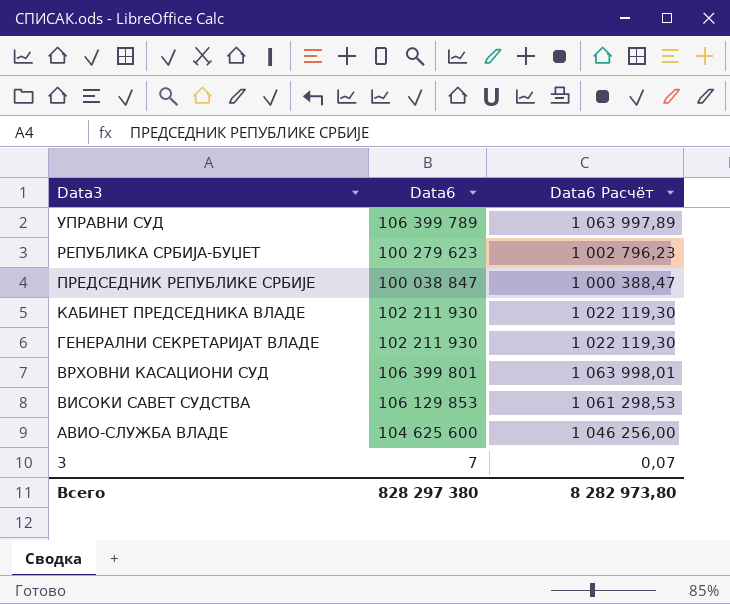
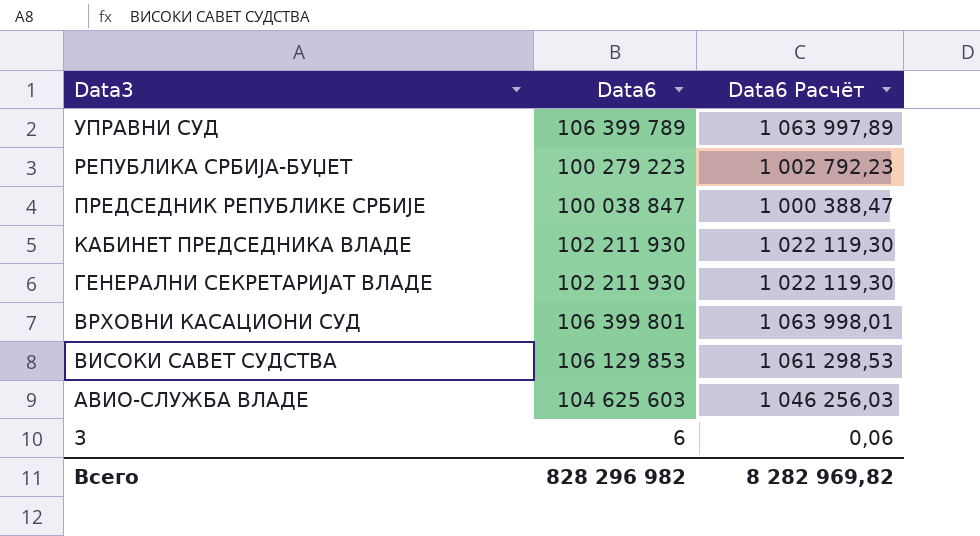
РЕПУБЛИКА СРБИЈА-БУЏЕТ | Data6: 100 279 623 -> 100 279 223
РЕПУБЛИКА СРБИЈА-БУЏЕТ | Data6 Расчёт: 1 002 796,23 -> 1 002 792,23
АВИО-СЛУЖБА ВЛАДЕ | Data6: 104 625 600 -> 104 625 603
АВИО-СЛУЖБА ВЛАДЕ | Data6 Расчёт: 1 046 256,00 -> 1 046 256,03
3 | Data6: 7 -> 6
3 | Data6 Расчёт: 0,07 -> 0,06
Всего | Data6: 828 297 380 -> 828 296 982
Всего | Data6 Расчёт: 8 282 973,80 -> 8 282 969,82

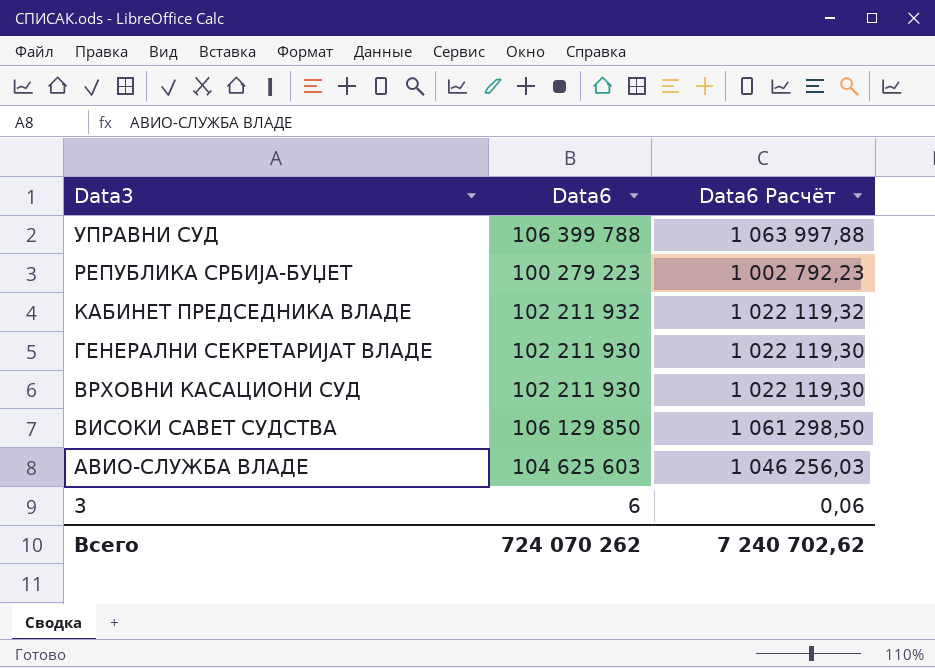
row ПРЕДСЕДНИК РЕПУБЛИКЕ СРБИЈЕ: 100 038 847 | 1 000 388,47 -> none
УПРАВНИ СУД | Data6: 106 399 789 -> 106 399 788
УПРАВНИ СУД | Data6 Расчёт: 1 063 997,89 -> 1 063 997,88
КАБИНЕТ ПРЕДСЕДНИКА ВЛАДЕ | Data6: 102 211 930 -> 102 211 932
КАБИНЕТ ПРЕДСЕДНИКА ВЛАДЕ | Data6 Расчёт: 1 022 119,30 -> 1 022 119,32
ВРХОВНИ КАСАЦИОНИ СУД | Data6: 106 399 801 -> 102 211 930
ВРХОВНИ КАСАЦИОНИ СУД | Data6 Расчёт: 1 063 998,01 -> 1 022 119,30
ВИСОКИ САВЕТ СУДСТВА | Data6: 106 129 853 -> 106 129 850
ВИСОКИ САВЕТ СУДСТВА | Data6 Расчёт: 1 061 298,53 -> 1 061 298,50
Всего | Data6: 828 296 982 -> 724 070 262
Всего | Data6 Расчёт: 8 282 969,82 -> 7 240 702,62

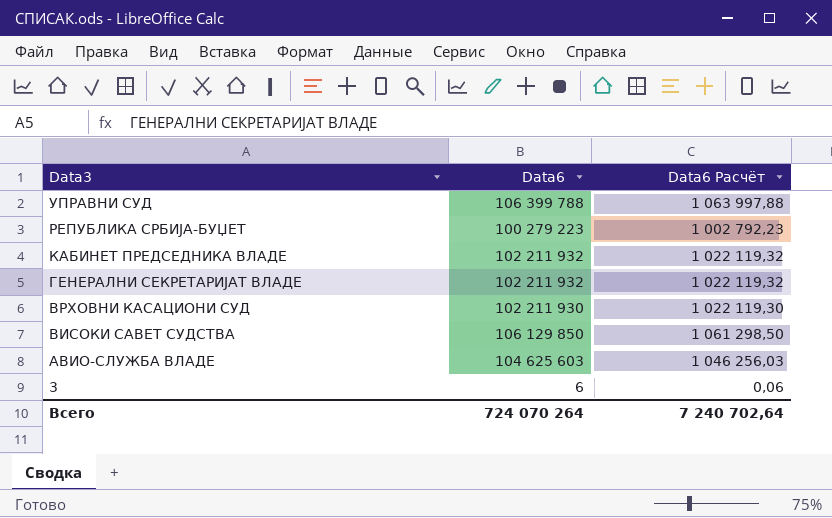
ГЕНЕРАЛНИ СЕКРЕТAРИЈАТ ВЛАДЕ | Data6: 102 211 930 -> 102 211 932
ГЕНЕРАЛНИ СЕКРЕТAРИЈАТ ВЛАДЕ | Data6 Расчёт: 1 022 119,30 -> 1 022 119,32
Всего | Data6: 724 070 262 -> 724 070 264
Всего | Data6 Расчёт: 7 240 702,62 -> 7 240 702,64

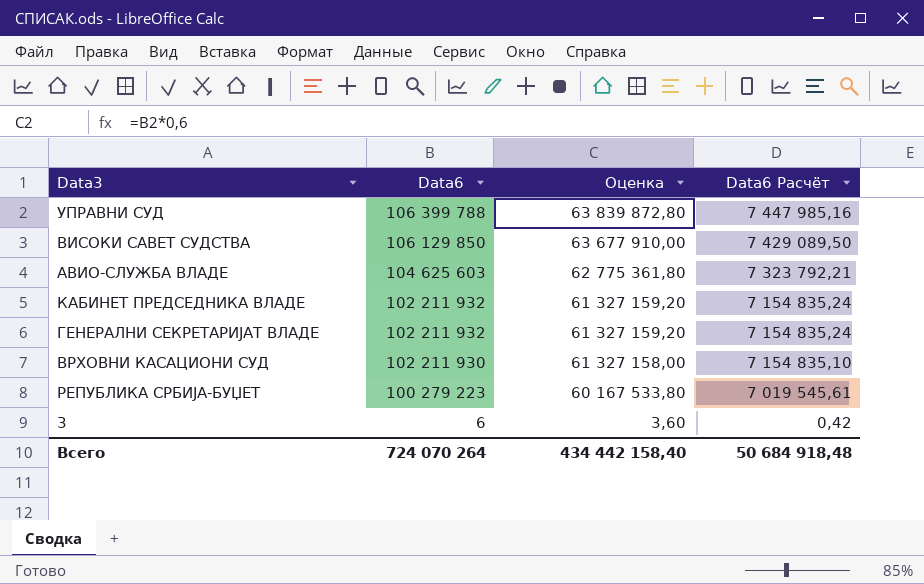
row order: Data3 descending -> Data6 descending
column Оценка | formula: none -> [Data6] * 0,6
column Data6 Расчёт | formula: [Data6] * 0,01 -> [Data6] * 0,07
Всего | Data6 Расчёт: 7 240 702,64 -> 50 684 918,48

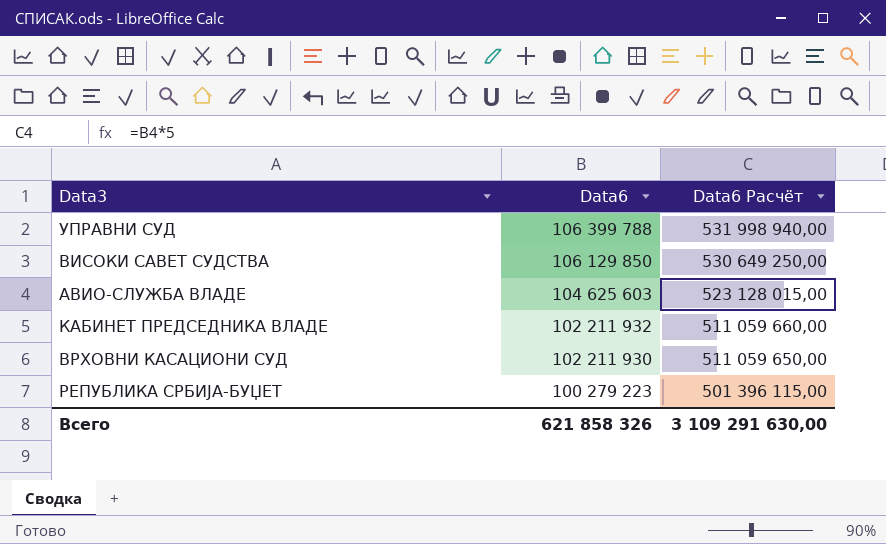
column Оценка | formula: [Data6] * 0,6 -> none
column Data6 Расчёт | formula: [Data6] * 0,07 -> [Data6] * 5
row ГЕНЕРАЛНИ СЕКРЕТAРИЈАТ ВЛАДЕ: 102 211 932 | 61 327 159,20 | 7 154 835,24 -> none
row 3: 6 | 3,60 | 0,42 -> none
Всего | Data6: 724 070 264 -> 621 858 326
Всего | Data6 Расчёт: 50 684 918,48 -> 3 109 291 630,00

